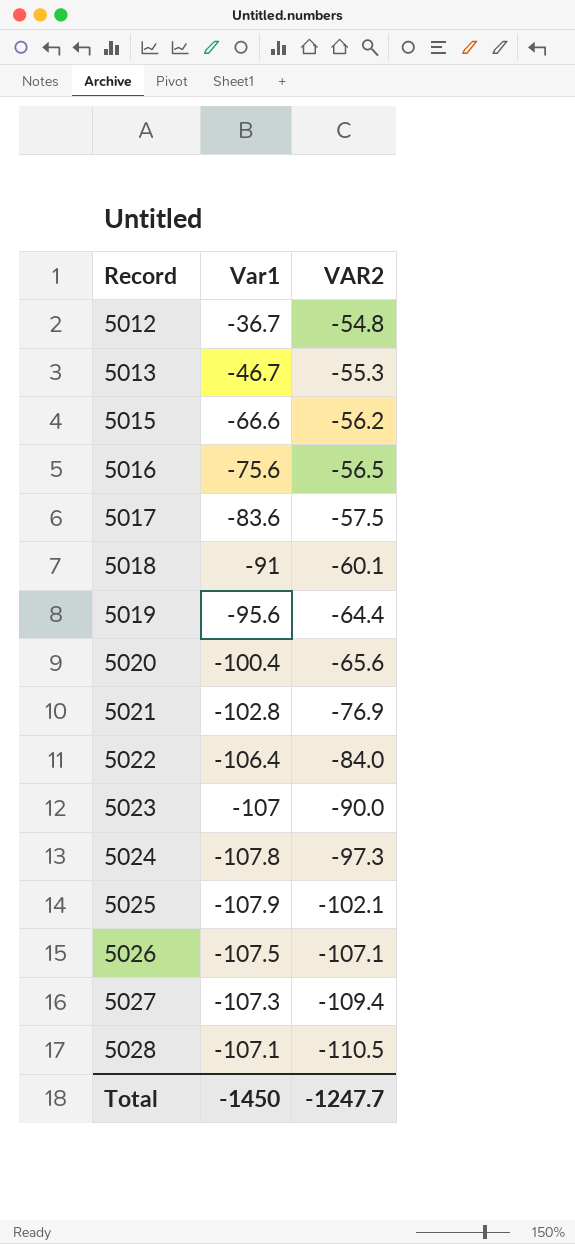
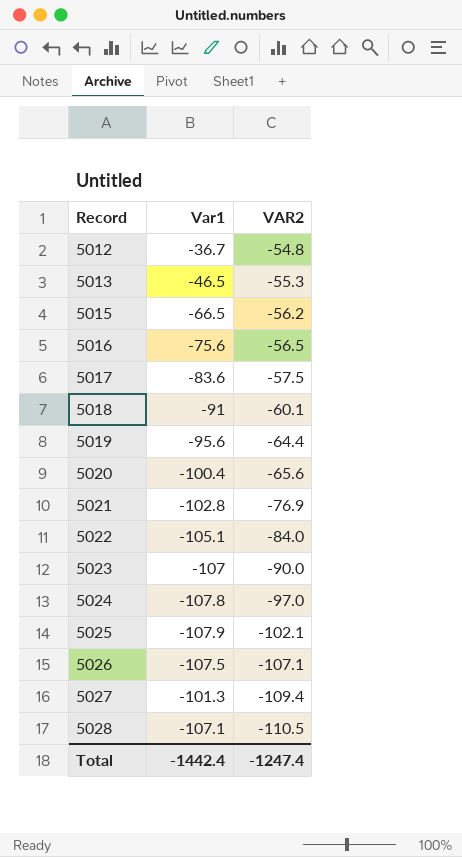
5013 | Var1: -46.7 -> -46.5
5015 | Var1: -66.6 -> -66.5
5022 | Var1: -106.4 -> -105.1
5024 | VAR2: -97.3 -> -97.0
5027 | Var1: -107.3 -> -101.3
Total | Var1: -1450 -> -1442.4
Total | VAR2: -1247.7 -> -1247.4

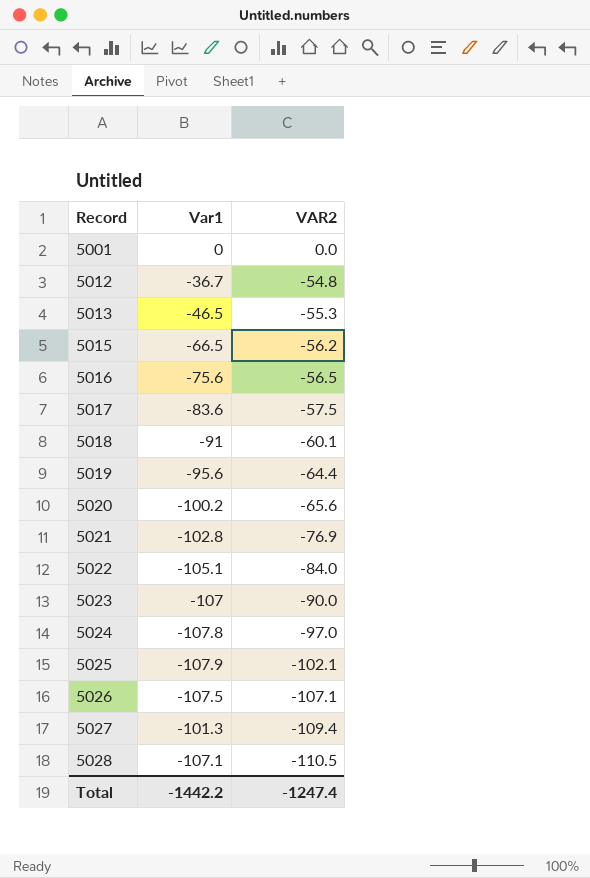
row 5001: none -> 0 | 0.0
5020 | Var1: -100.4 -> -100.2
Total | Var1: -1442.4 -> -1442.2

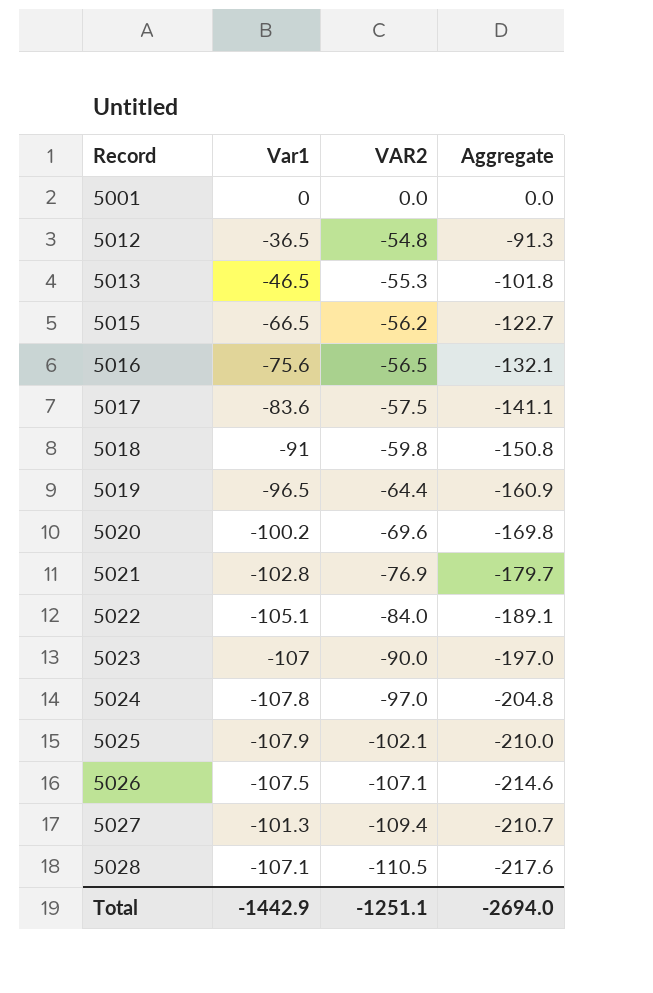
column Aggregate | formula: none -> [Var1] + [VAR2]
5012 | Var1: -36.7 -> -36.5
5018 | VAR2: -60.1 -> -59.8
5019 | Var1: -95.6 -> -96.5
5020 | VAR2: -65.6 -> -69.6
Total | Var1: -1442.2 -> -1442.9
Total | VAR2: -1247.4 -> -1251.1

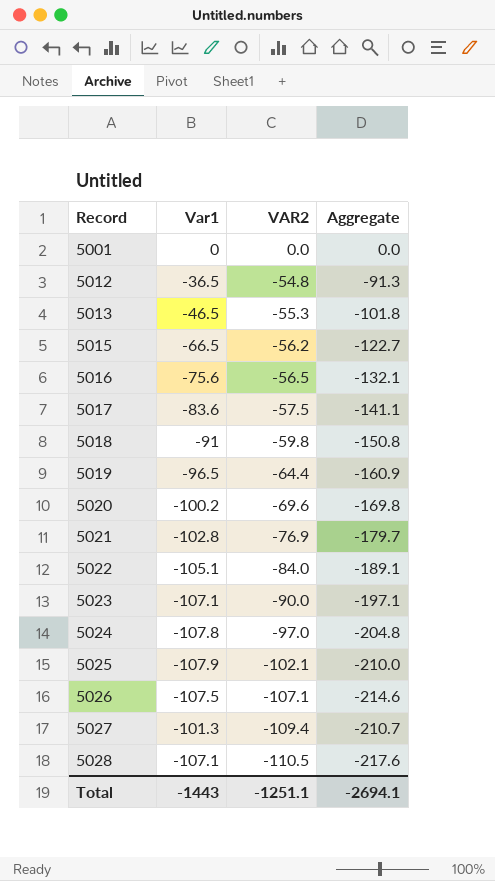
5023 | Var1: -107 -> -107.1
5023 | Aggregate: -197.0 -> -197.1
Total | Var1: -1442.9 -> -1443
Total | Aggregate: -2694.0 -> -2694.1

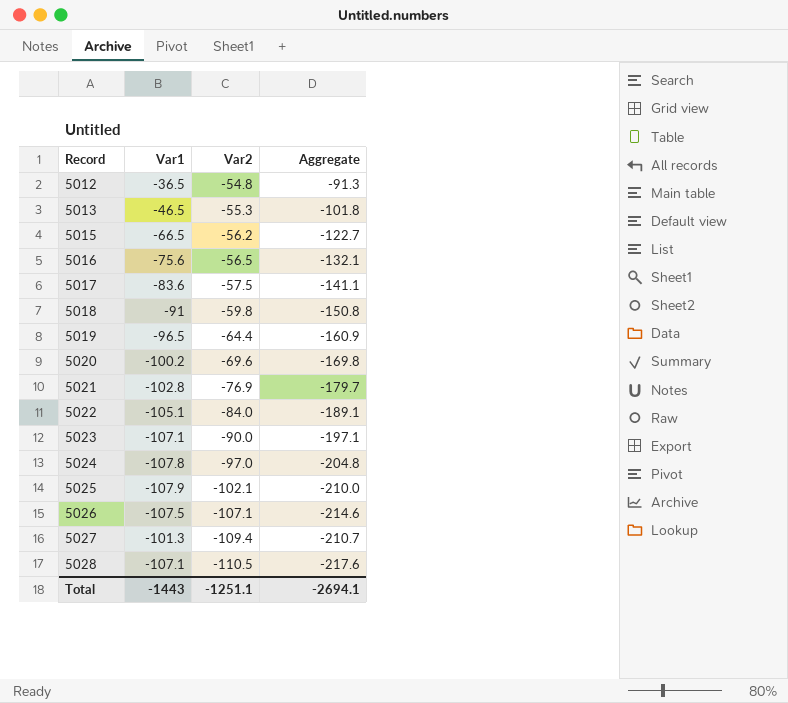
column name: VAR2 -> Var2
row 5001: 0 | 0.0 | 0.0 -> none

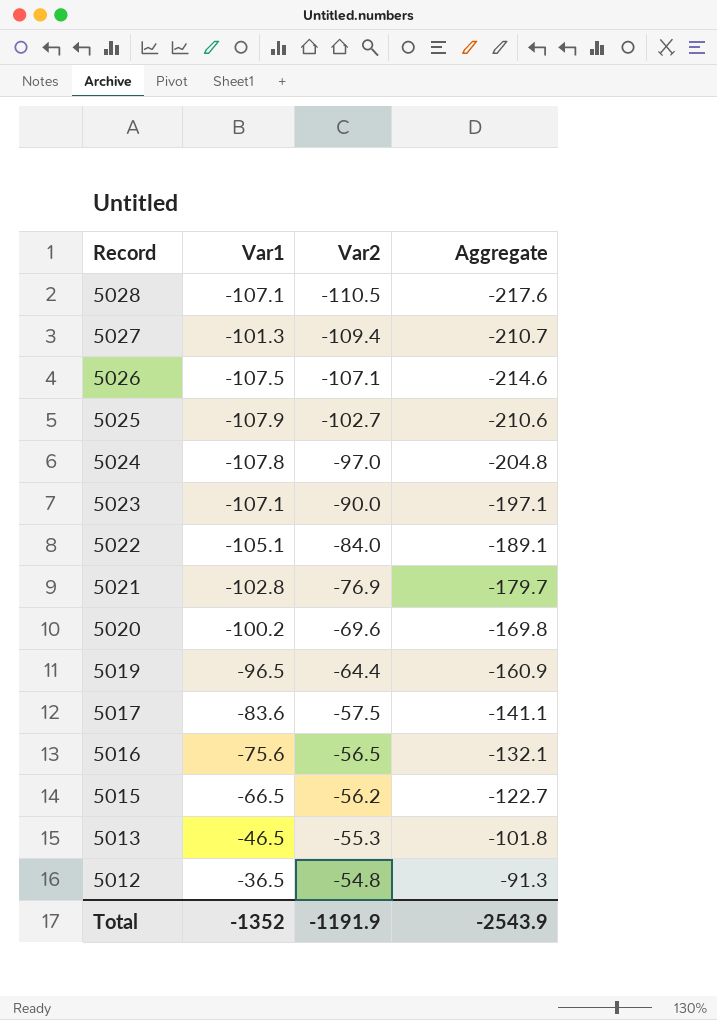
row order: Record ascending -> Record descending
row 5018: -91 | -59.8 | -150.8 -> none
5025 | Var2: -102.1 -> -102.7
5025 | Aggregate: -210.0 -> -210.6
Total | Var1: -1443 -> -1352
Total | Var2: -1251.1 -> -1191.9
Total | Aggregate: -2694.1 -> -2543.9

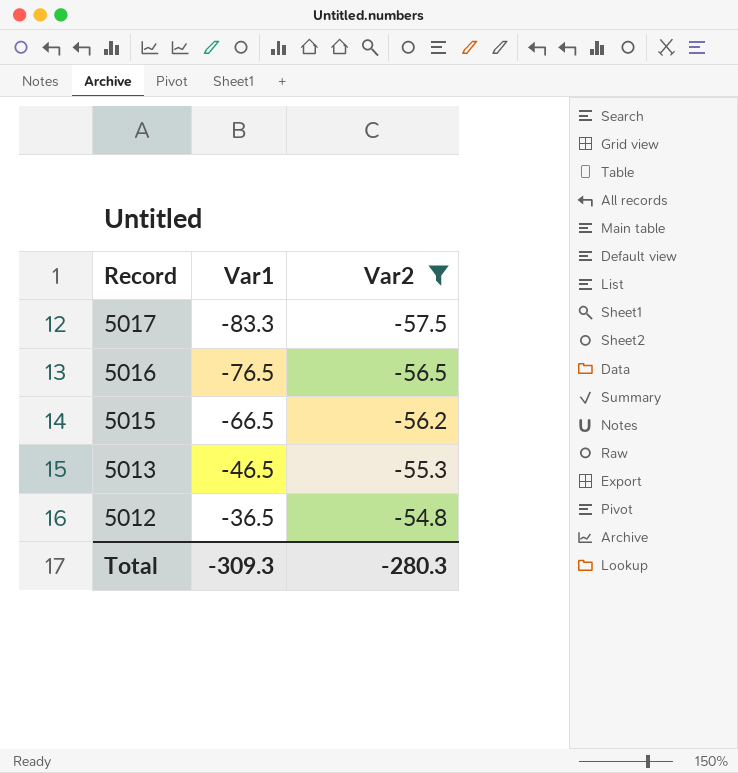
filter: none -> Var2 >= -57.5
column Aggregate | formula: [Var1] + [Var2] -> none
5017 | Var1: -83.6 -> -83.3
5016 | Var1: -75.6 -> -76.5
Total | Var1: -1352 -> -309.3
Total | Var2: -1191.9 -> -280.3

